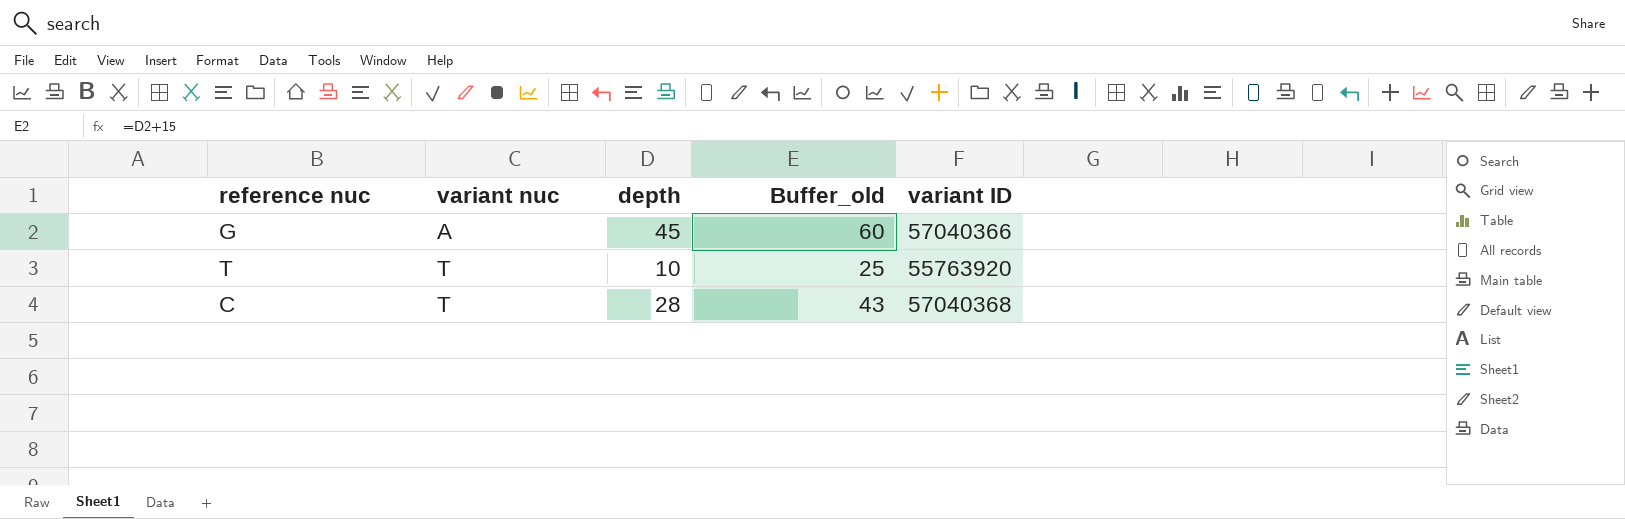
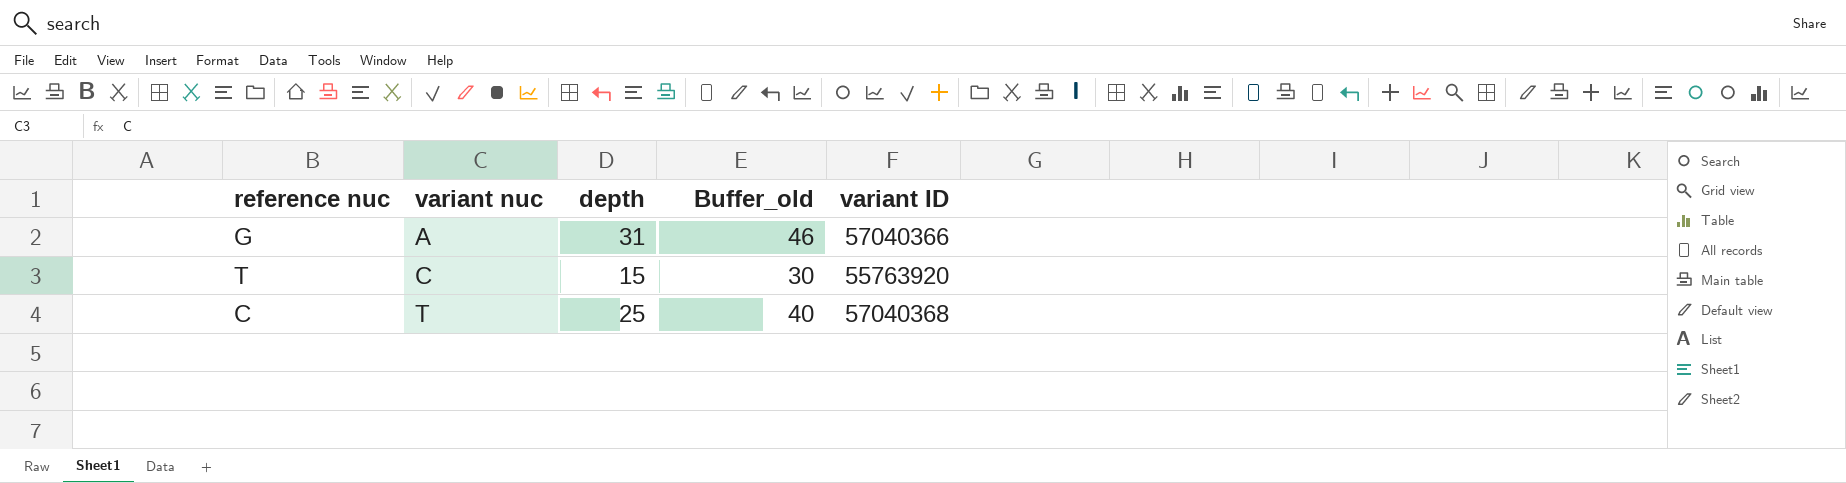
G | depth: 45 -> 31
G | Buffer_old: 60 -> 46
T | variant nuc: T -> C
T | depth: 10 -> 15
T | Buffer_old: 25 -> 30
C | depth: 28 -> 25
C | Buffer_old: 43 -> 40

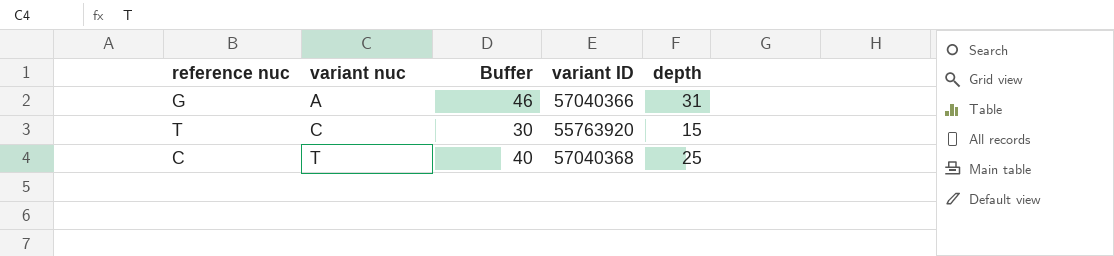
column name: Buffer_old -> Buffer
column depth | position: 3 -> 5

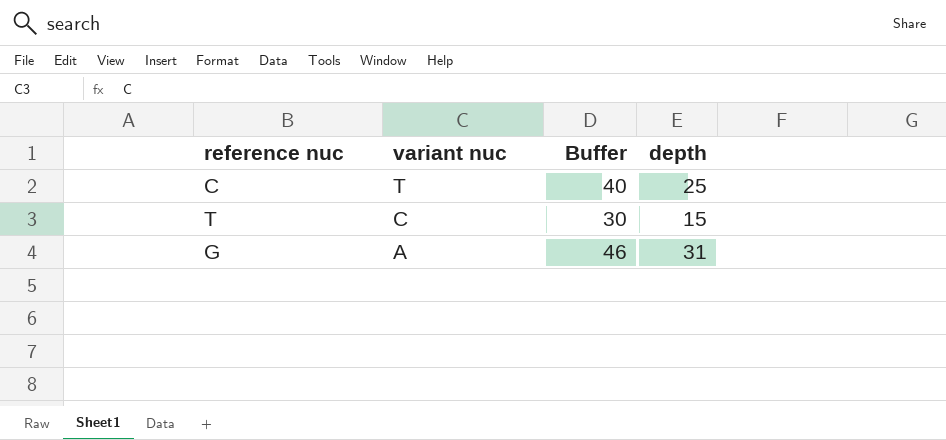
row order: variant nuc ascending -> variant nuc descending
column variant ID | position: 4 -> none

